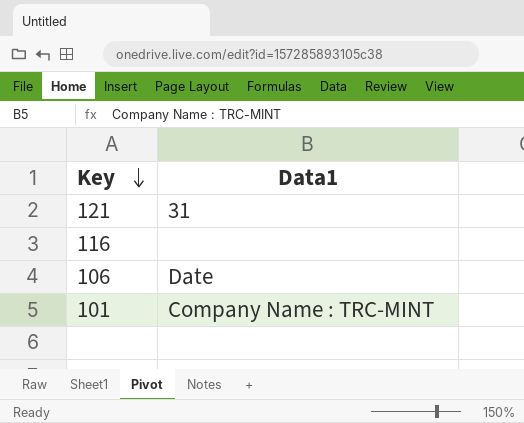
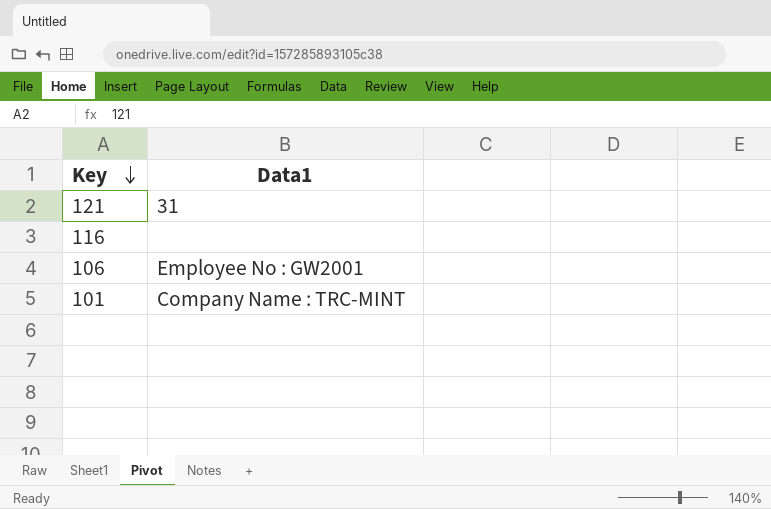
106 | Data1: Date -> Employee No : GW2001

